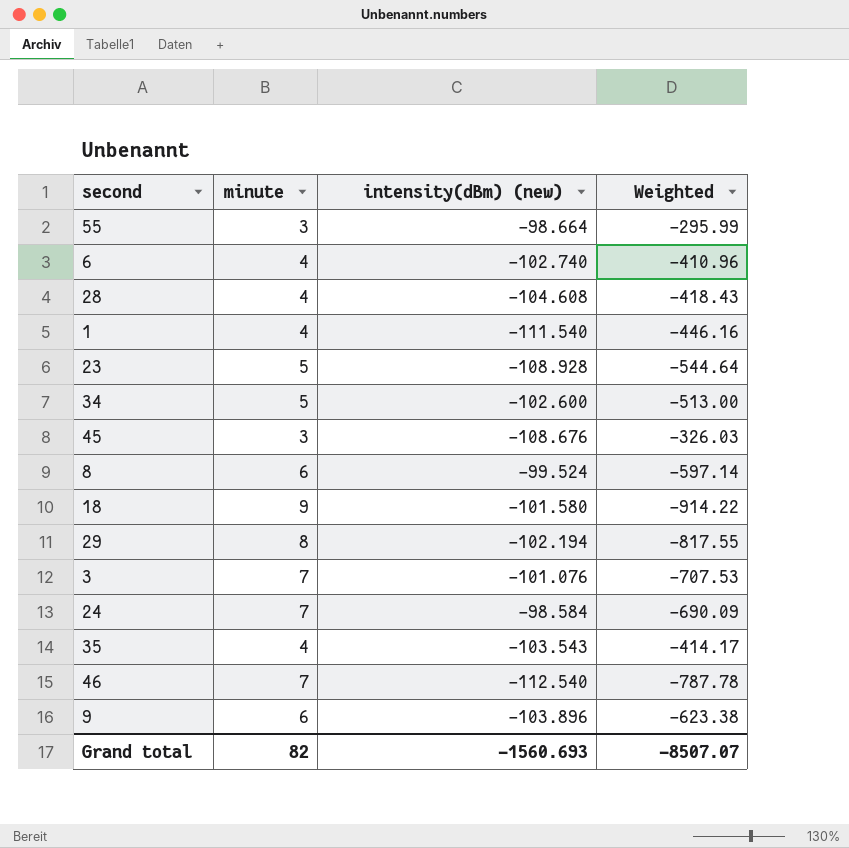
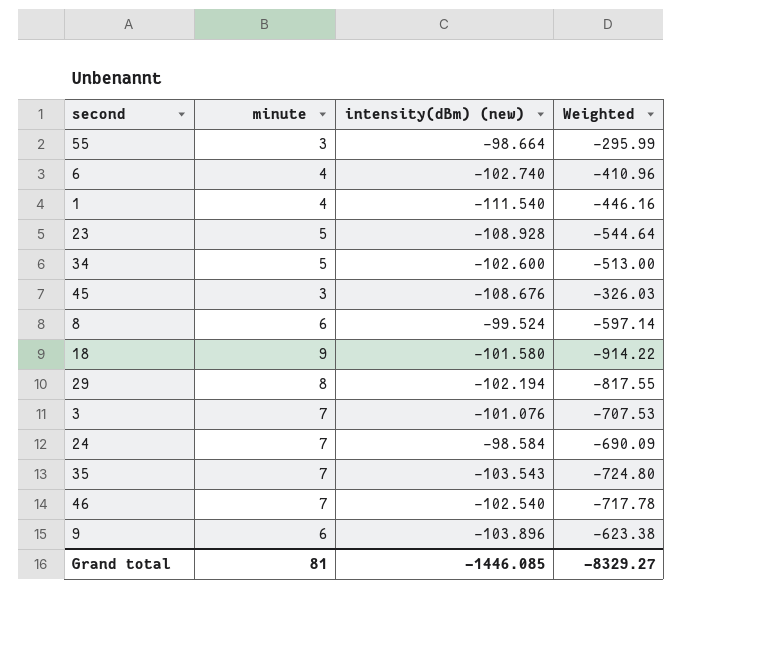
row 28: 4 | -104.608 | -418.43 -> none
35 | minute: 4 -> 7
35 | Weighted: -414.17 -> -724.80
46 | intensity(dBm) (new): -112.540 -> -102.540
46 | Weighted: -787.78 -> -717.78
Grand total | minute: 82 -> 81
Grand total | intensity(dBm) (new): -1560.693 -> -1446.085
Grand total | Weighted: -8507.07 -> -8329.27

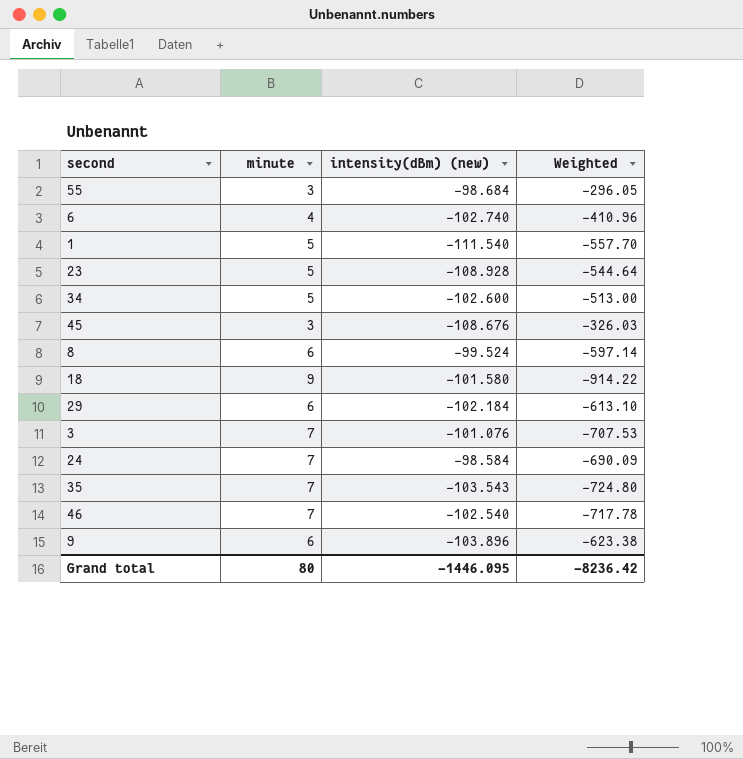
55 | intensity(dBm) (new): -98.664 -> -98.684
55 | Weighted: -295.99 -> -296.05
1 | minute: 4 -> 5
1 | Weighted: -446.16 -> -557.70
29 | minute: 8 -> 6
29 | intensity(dBm) (new): -102.194 -> -102.184
29 | Weighted: -817.55 -> -613.10
Grand total | minute: 81 -> 80
Grand total | intensity(dBm) (new): -1446.085 -> -1446.095
Grand total | Weighted: -8329.27 -> -8236.42

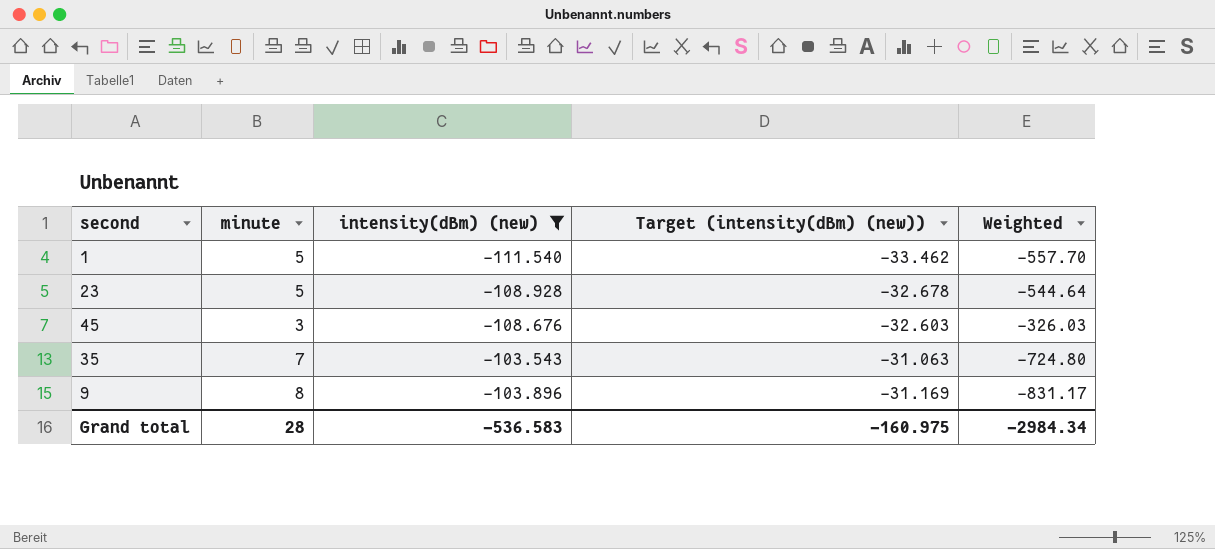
filter: none -> intensity(dBm) (new) <= -103.543
column Target (intensity(dBm) (new)) | formula: none -> [intensity(dBm) (new)] * 0.3
9 | minute: 6 -> 8
9 | Weighted: -623.38 -> -831.17
Grand total | minute: 80 -> 28
Grand total | intensity(dBm) (new): -1446.095 -> -536.583
Grand total | Weighted: -8236.42 -> -2984.34

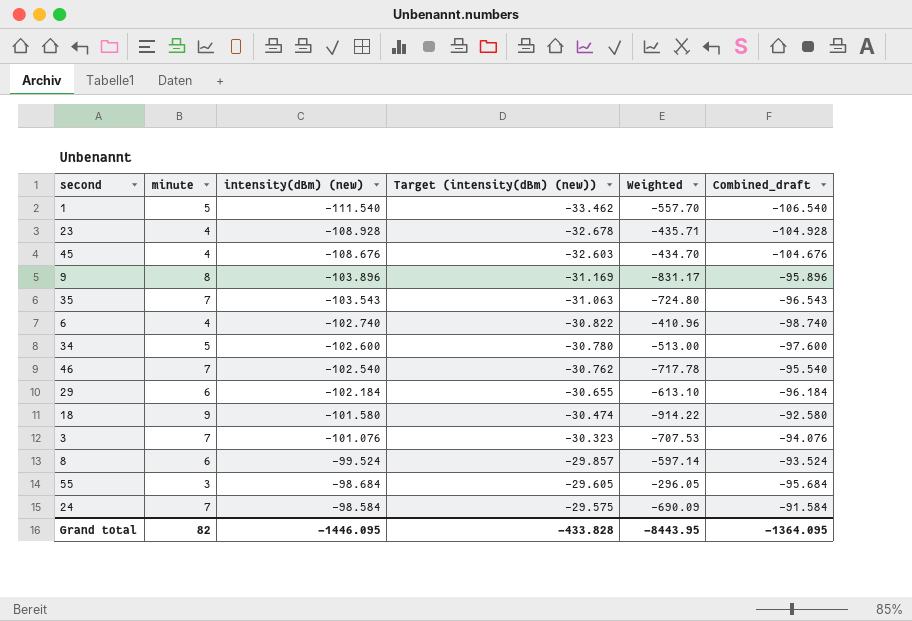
filter: intensity(dBm) (new) <= -103.543 -> none
row order: none -> intensity(dBm) (new) ascending
column Combined_draft | formula: none -> [minute] + [intensity(dBm) (new)]
23 | minute: 5 -> 4
23 | Weighted: -544.64 -> -435.71
45 | minute: 3 -> 4
45 | Weighted: -326.03 -> -434.70
Grand total | minute: 28 -> 82
Grand total | intensity(dBm) (new): -536.583 -> -1446.095
Grand total | Target (intensity(dBm) (new)): -160.975 -> -433.828
Grand total | Weighted: -2984.34 -> -8443.95

